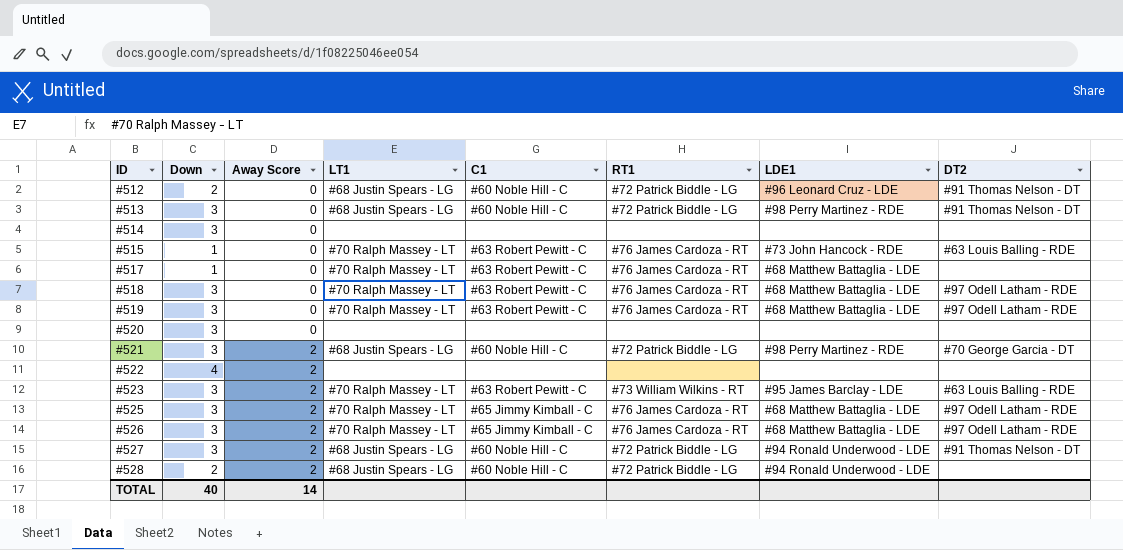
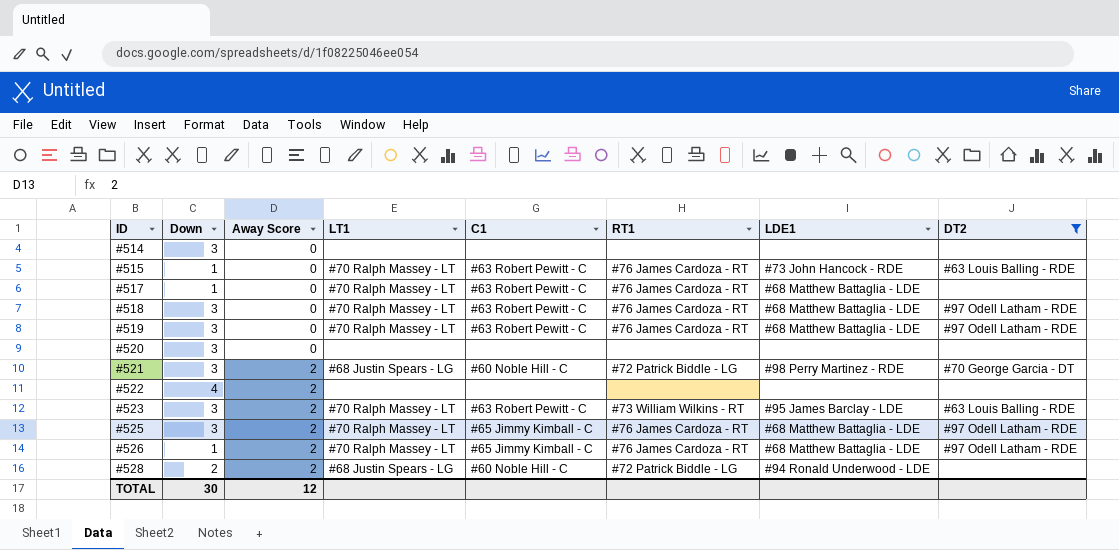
filter: none -> DT2 != #91 Thomas Nelson - DT
#526 | Down: 3 -> 1
TOTAL | Down: 40 -> 30
TOTAL | Away Score: 14 -> 12

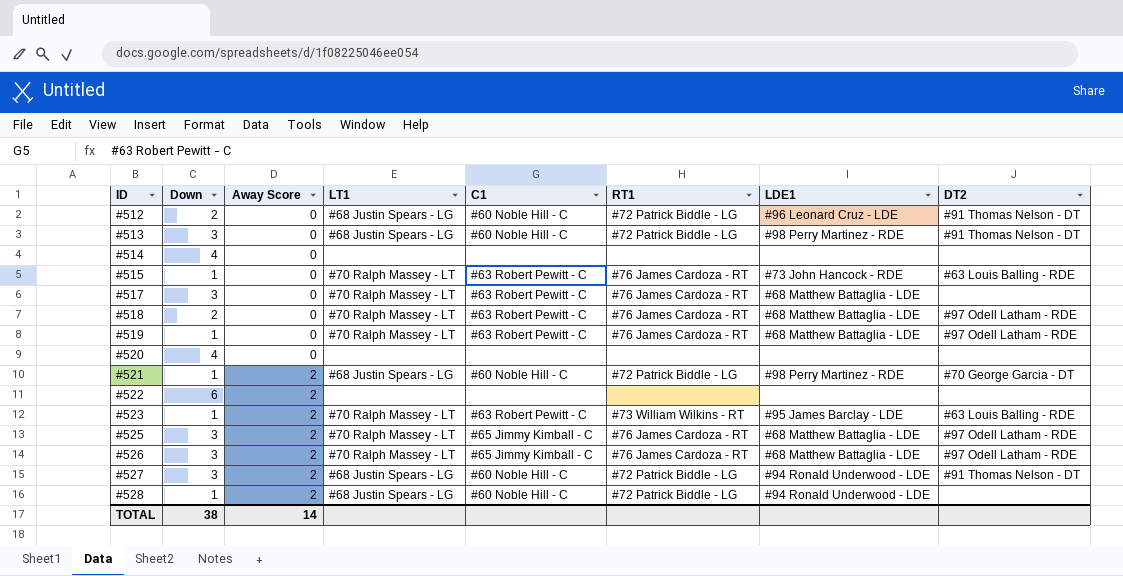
filter: DT2 != #91 Thomas Nelson - DT -> none
#514 | Down: 3 -> 4
#517 | Down: 1 -> 3
#518 | Down: 3 -> 2
#519 | Down: 3 -> 1
#520 | Down: 3 -> 4
#521 | Down: 3 -> 1
#522 | Down: 4 -> 6
#523 | Down: 3 -> 1
#526 | Down: 1 -> 3
#528 | Down: 2 -> 1
TOTAL | Down: 30 -> 38
TOTAL | Away Score: 12 -> 14

